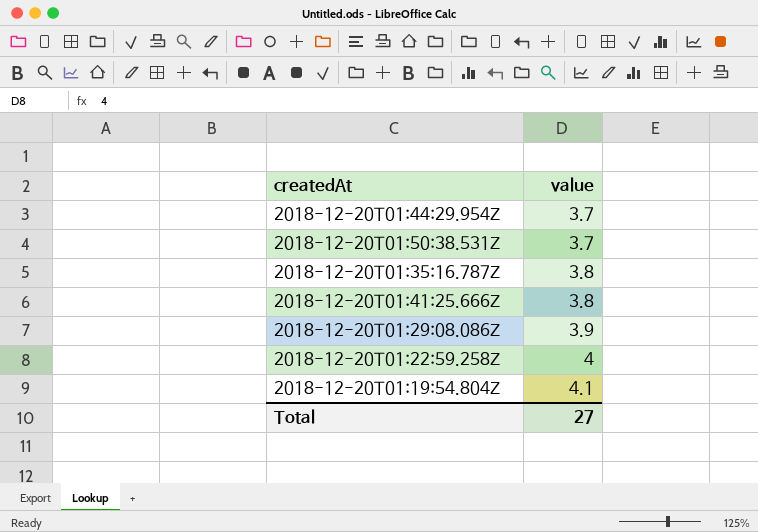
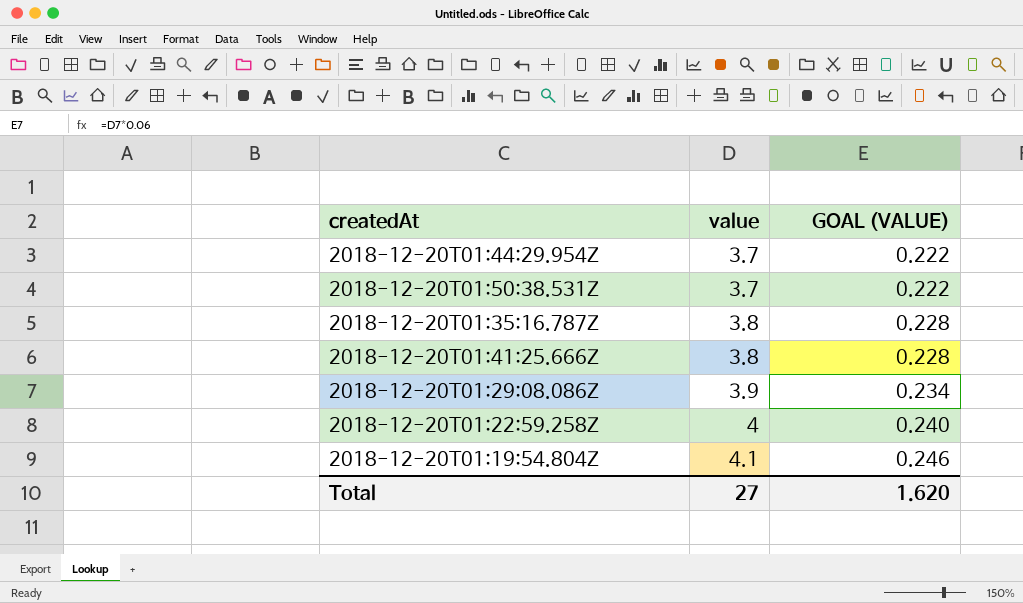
column GOAL (VALUE) | formula: none -> [value] * 0.06

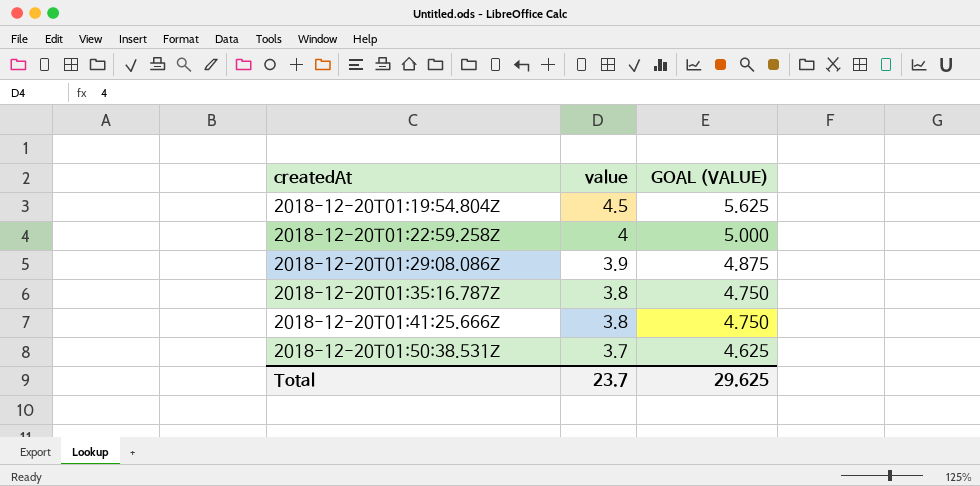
row order: value ascending -> createdAt ascending
column GOAL (VALUE) | formula: [value] * 0.06 -> [value] * 1.25
row 2018-12-20T01:44:29.954Z: 3.7 | 0.222 -> none
2018-12-20T01:19:54.804Z | value: 4.1 -> 4.5
Total | value: 27 -> 23.7
Total | GOAL (VALUE): 1.620 -> 29.625

